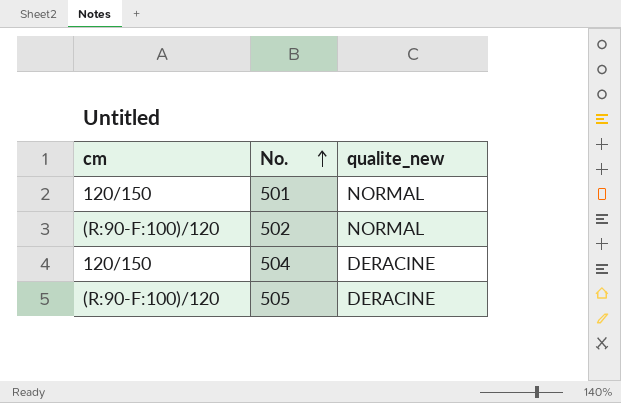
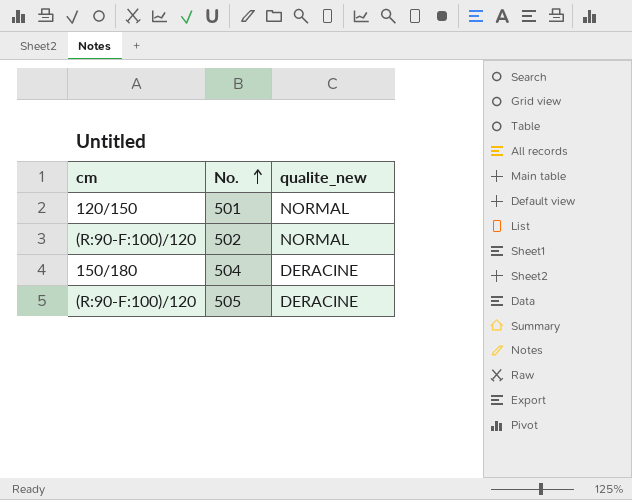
504 | cm: 120/150 -> 150/180

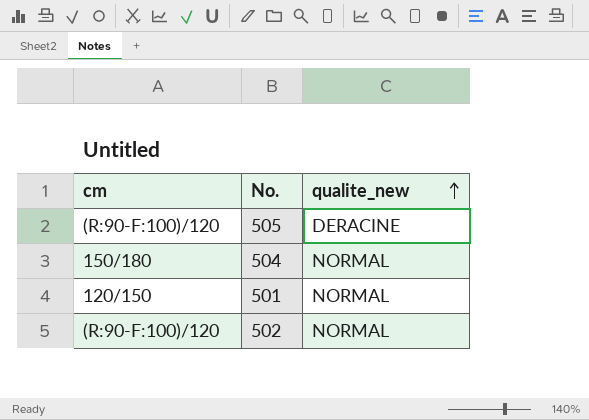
row order: No. ascending -> qualite_new ascending
504 | qualite_new: DERACINE -> NORMAL

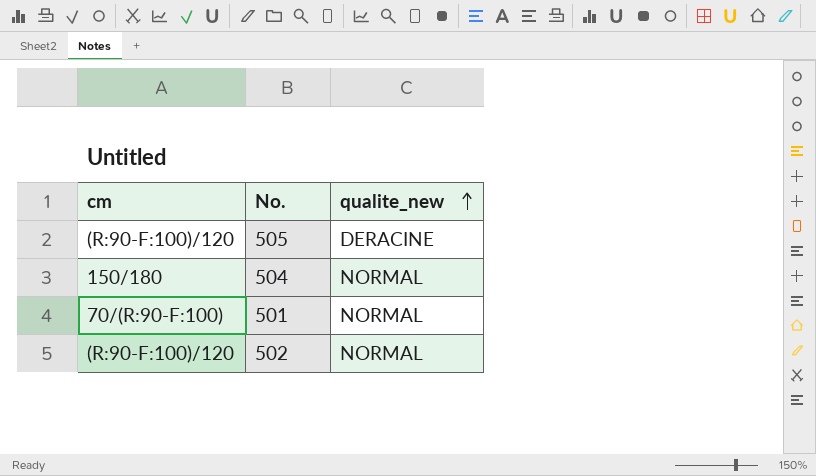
501 | cm: 120/150 -> 70/(R:90-F:100)

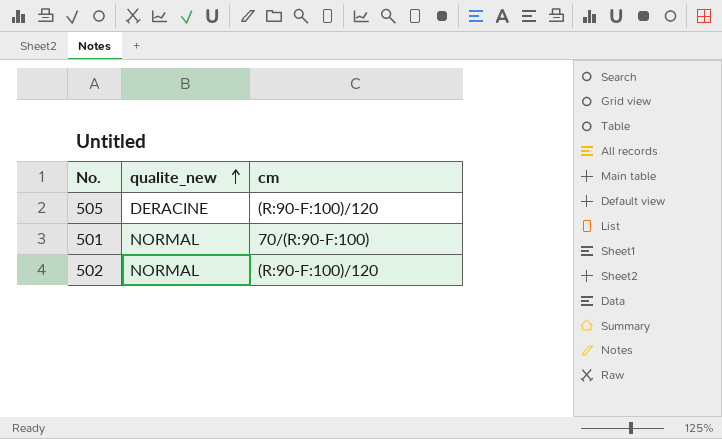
column cm | position: 1 -> 3
row 504: 150/180 | NORMAL -> none

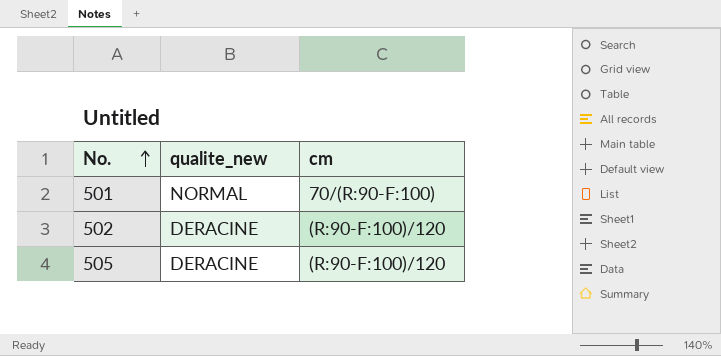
row order: qualite_new ascending -> No. ascending
502 | qualite_new: NORMAL -> DERACINE

